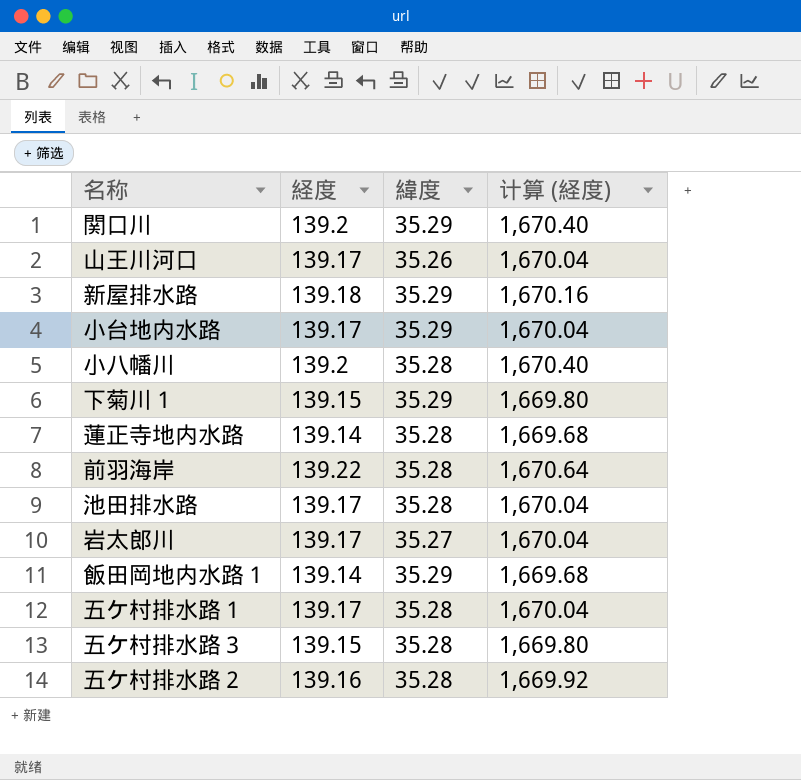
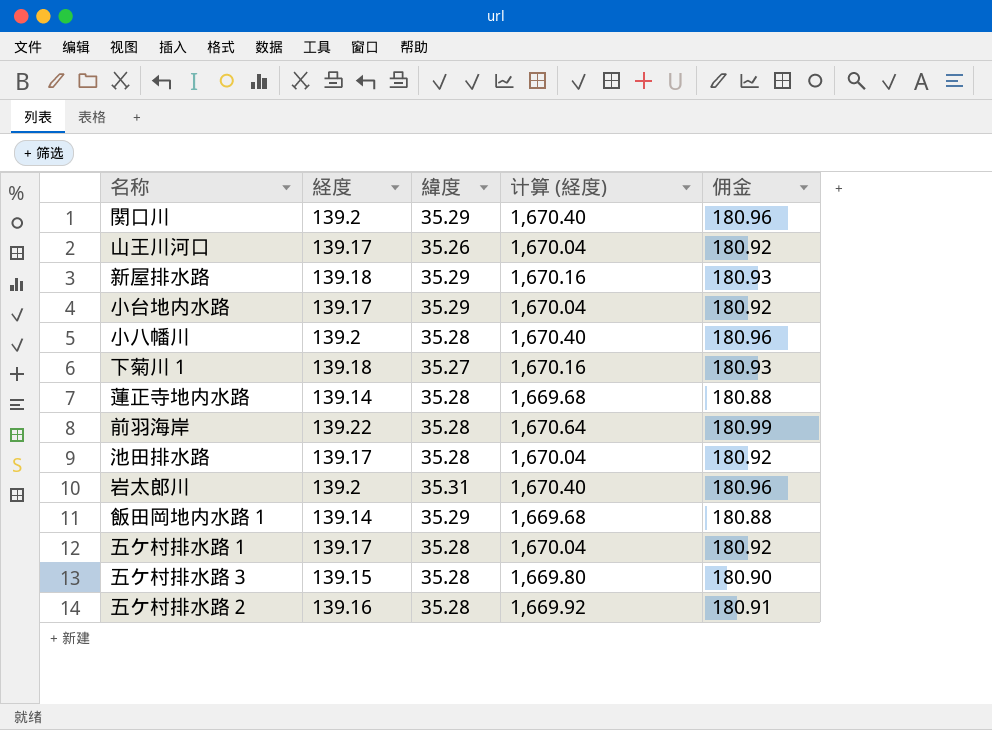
column 佣金 | formula: none -> [経度] * 1.3
下菊川１ | 経度: 139.15 -> 139.18
下菊川１ | 緯度: 35.29 -> 35.27
下菊川１ | 计算 (経度): 1,669.80 -> 1,670.16
岩太郎川 | 経度: 139.17 -> 139.2
岩太郎川 | 緯度: 35.27 -> 35.31
岩太郎川 | 计算 (経度): 1,670.04 -> 1,670.40

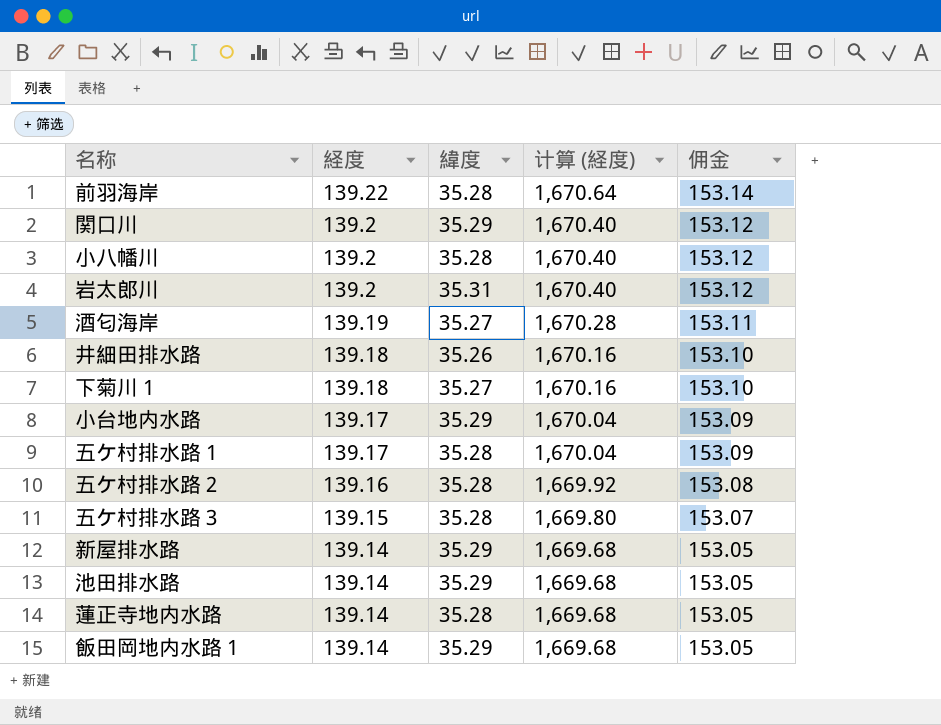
row order: none -> 経度 descending
column 佣金 | formula: [経度] * 1.3 -> [経度] * 1.1
row 山王川河口: 139.17 | 35.26 | 1,670.04 | 180.92 -> none
row 酒匂海岸: none -> 139.19 | 35.27 | 1,670.28 | 153.11
row 井細田排水路: none -> 139.18 | 35.26 | 1,670.16 | 153.10
新屋排水路 | 経度: 139.18 -> 139.14
新屋排水路 | 计算 (経度): 1,670.16 -> 1,669.68
池田排水路 | 経度: 139.17 -> 139.14
池田排水路 | 緯度: 35.28 -> 35.29
池田排水路 | 计算 (経度): 1,670.04 -> 1,669.68

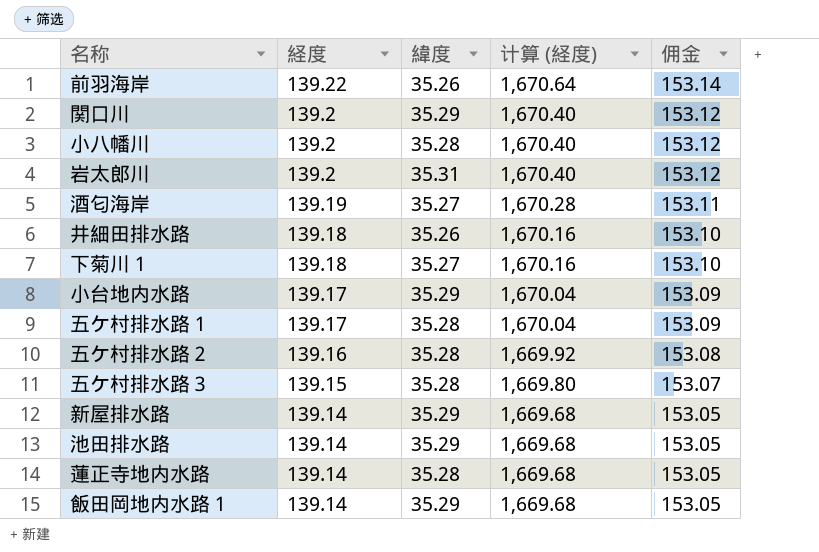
前羽海岸 | 緯度: 35.28 -> 35.26

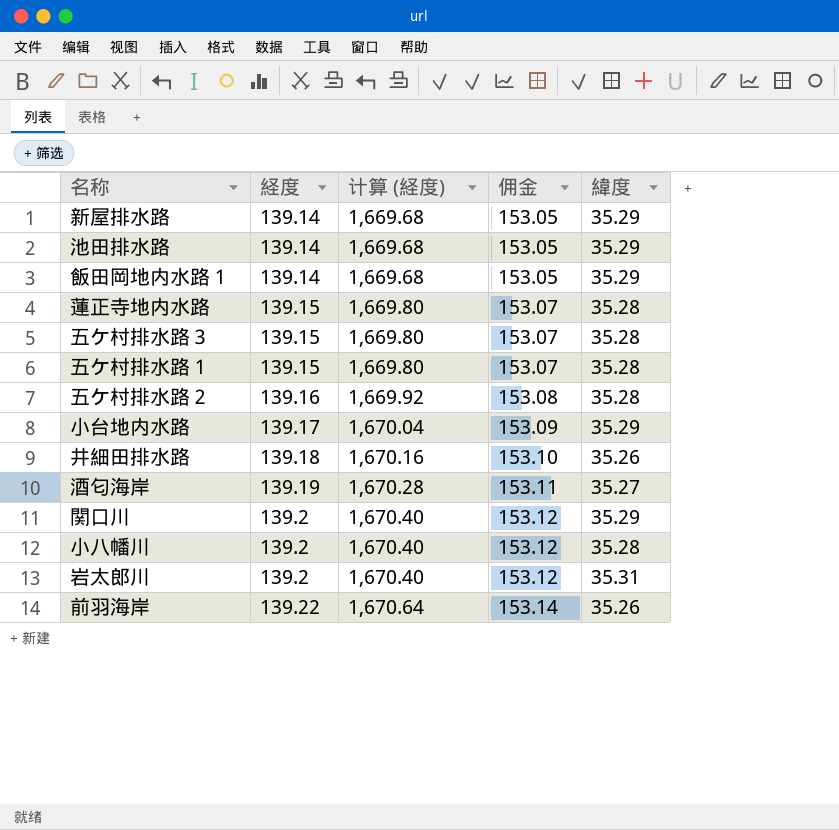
row order: 経度 descending -> 経度 ascending
column 緯度 | position: 3 -> 5
row 下菊川１: 139.18 | 35.27 | 1,670.16 | 153.10 -> none
蓮正寺地内水路 | 経度: 139.14 -> 139.15
蓮正寺地内水路 | 计算 (経度): 1,669.68 -> 1,669.80
蓮正寺地内水路 | 佣金: 153.05 -> 153.07
五ケ村排水路１ | 経度: 139.17 -> 139.15
五ケ村排水路１ | 计算 (経度): 1,670.04 -> 1,669.80
五ケ村排水路１ | 佣金: 153.09 -> 153.07

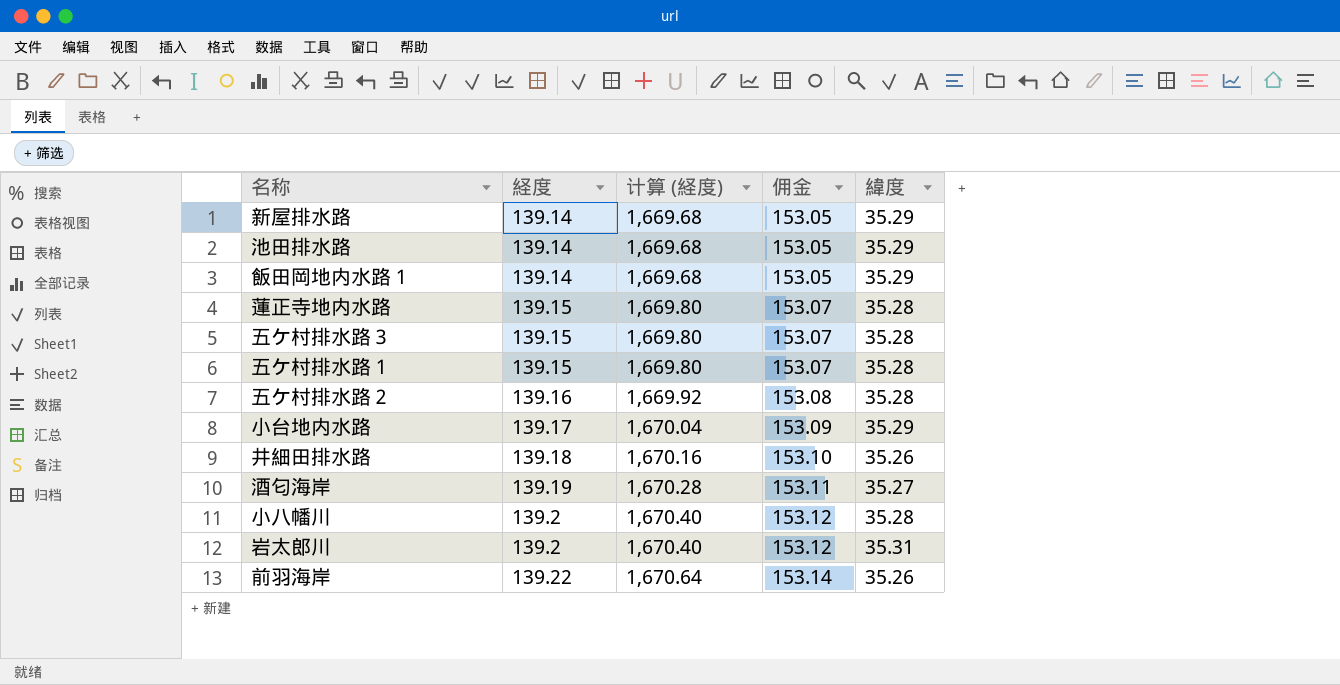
row 関口川: 139.2 | 1,670.40 | 153.12 | 35.29 -> none

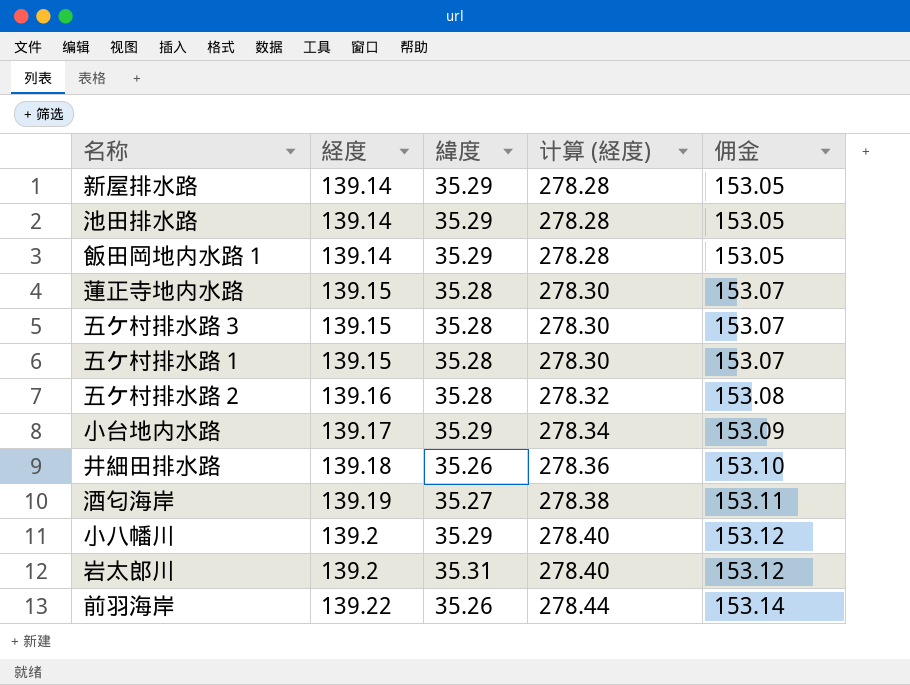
column 緯度 | position: 5 -> 3
column 计算 (経度) | formula: [経度] * 12 -> [経度] * 2
小八幡川 | 緯度: 35.28 -> 35.29

